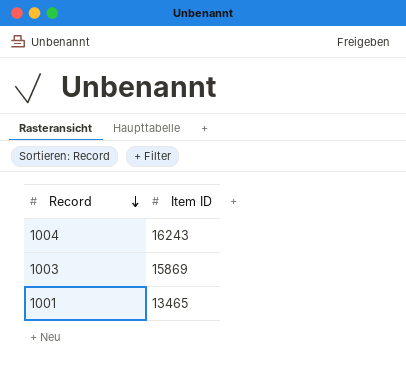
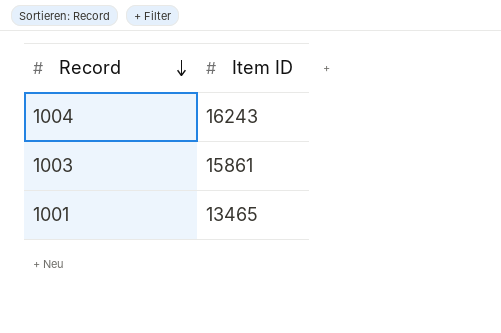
1003 | Item ID: 15869 -> 15861

